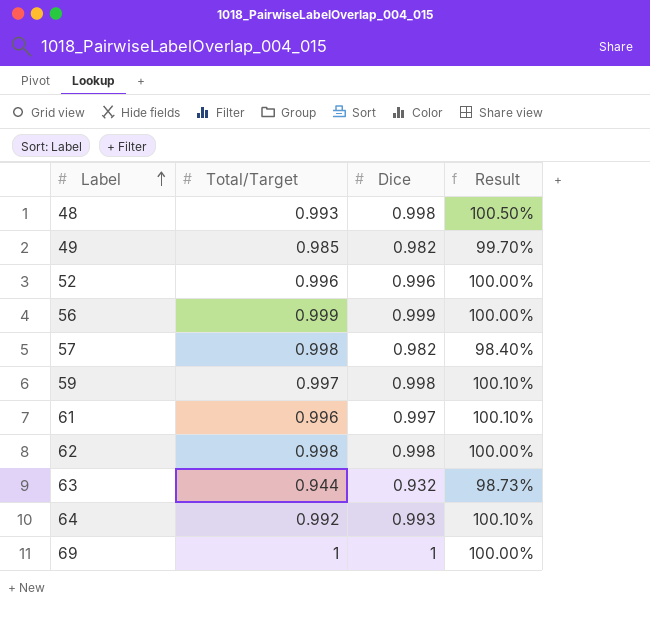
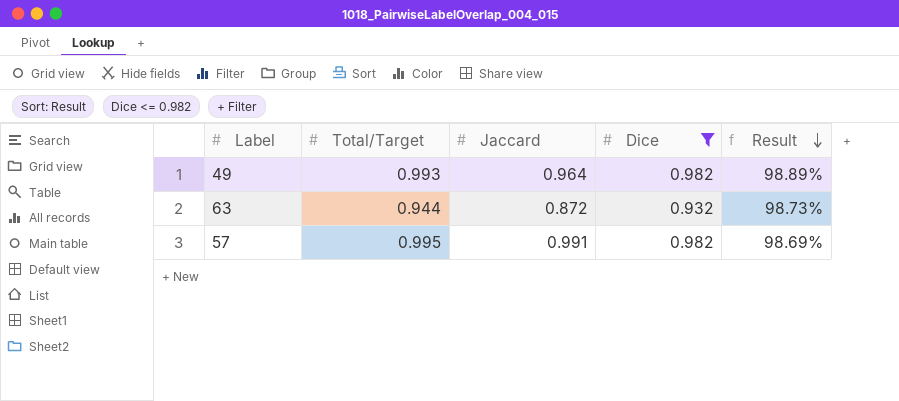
filter: none -> Dice <= 0.982
row order: Label ascending -> Result descending
column Jaccard | position: none -> 3
49 | Total/Target: 0.985 -> 0.993
49 | Result: 99.70% -> 98.89%
57 | Total/Target: 0.998 -> 0.995
57 | Result: 98.40% -> 98.69%

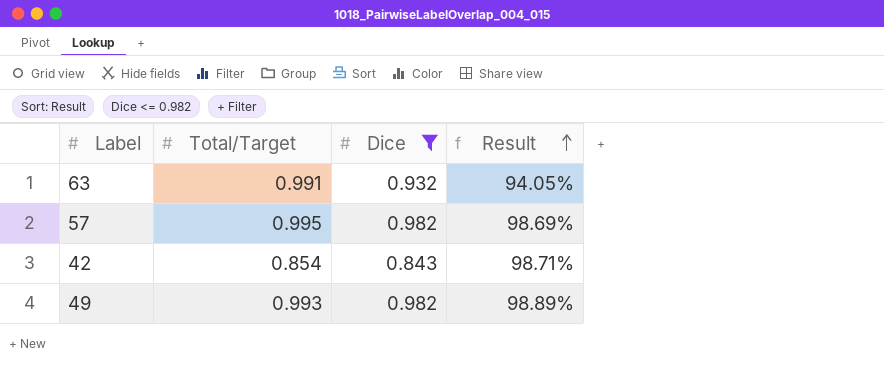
row order: Result descending -> Result ascending
column Jaccard | position: 3 -> none
63 | Total/Target: 0.944 -> 0.991
63 | Result: 98.73% -> 94.05%
row 42: none -> 0.854 | 0.843 | 98.71%

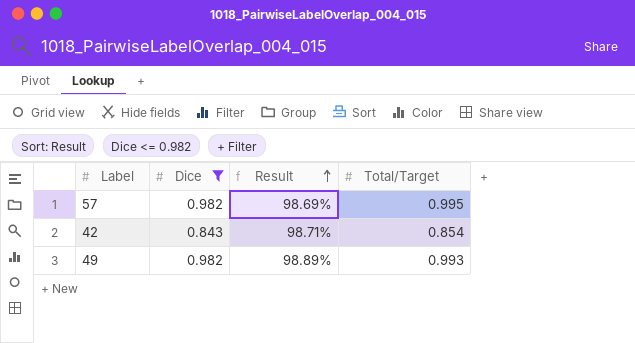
column Total/Target | position: 2 -> 4
row 63: 0.991 | 0.932 | 94.05% -> none

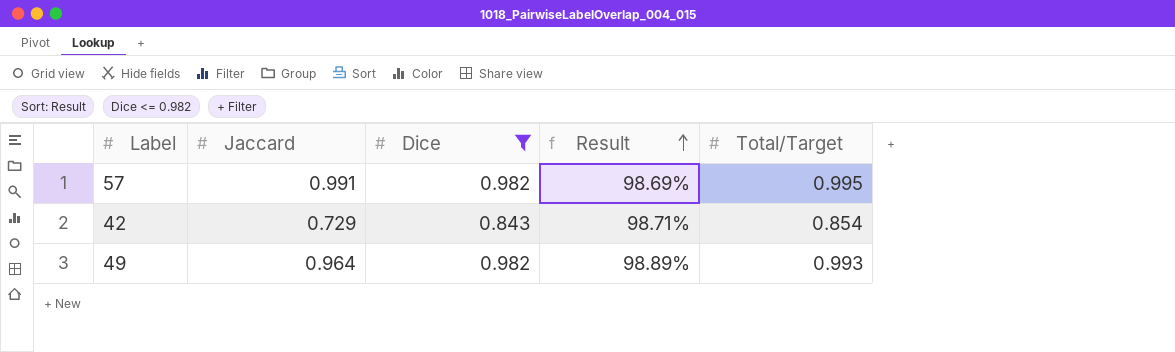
column Jaccard | position: none -> 2

